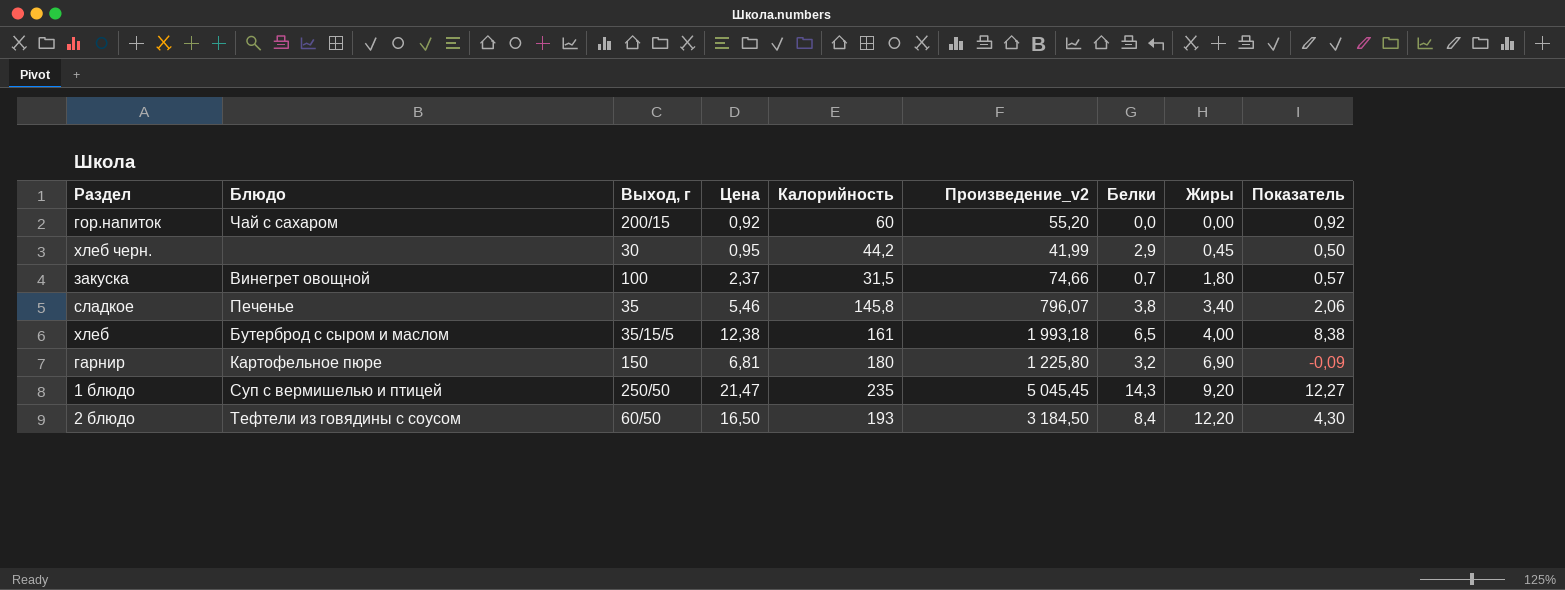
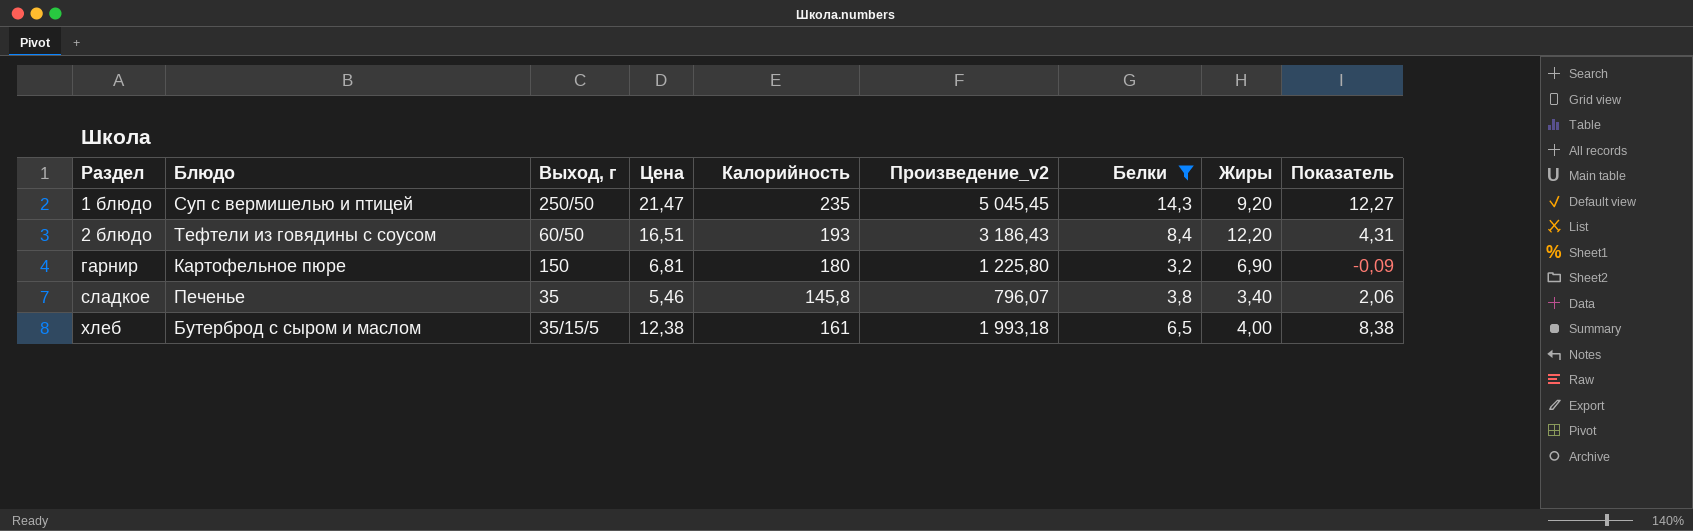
filter: none -> Белки >= 3,2
row order: Жиры ascending -> Раздел ascending
2 блюдо | Цена: 16,50 -> 16,51
2 блюдо | Произведение_v2: 3 184,50 -> 3 186,43
2 блюдо | Показатель: 4,30 -> 4,31

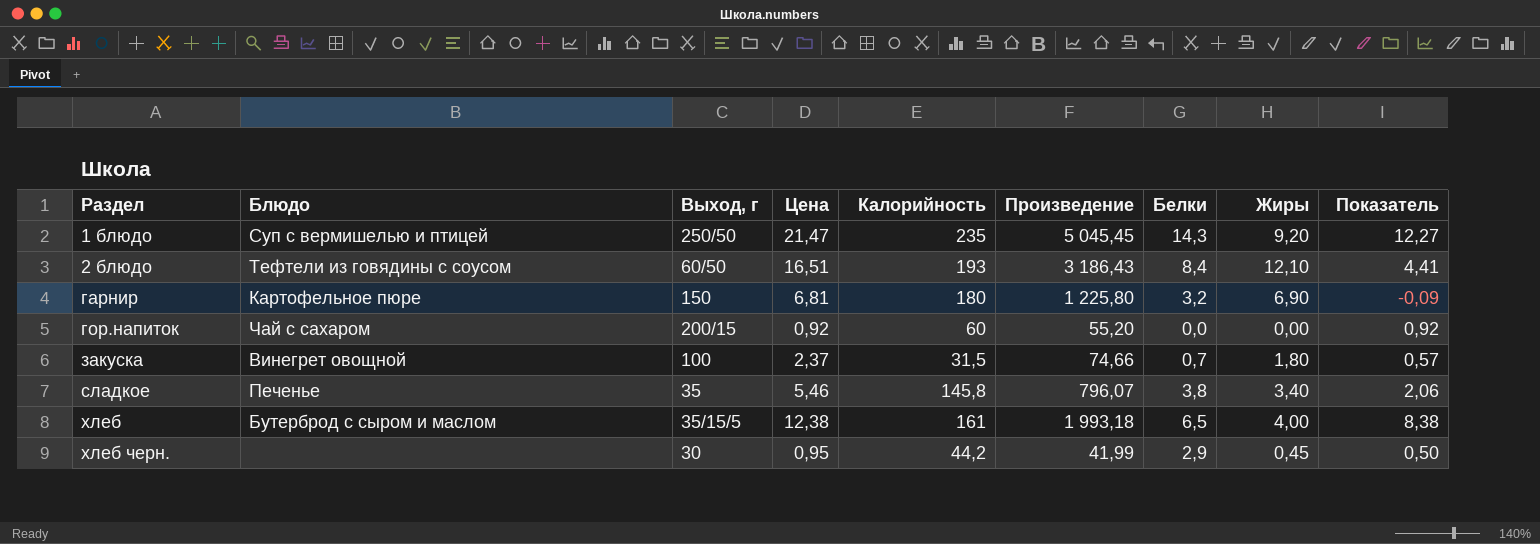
filter: Белки >= 3,2 -> none
column name: Произведение_v2 -> Произведение
2 блюдо | Жиры: 12,20 -> 12,10
2 блюдо | Показатель: 4,31 -> 4,41

